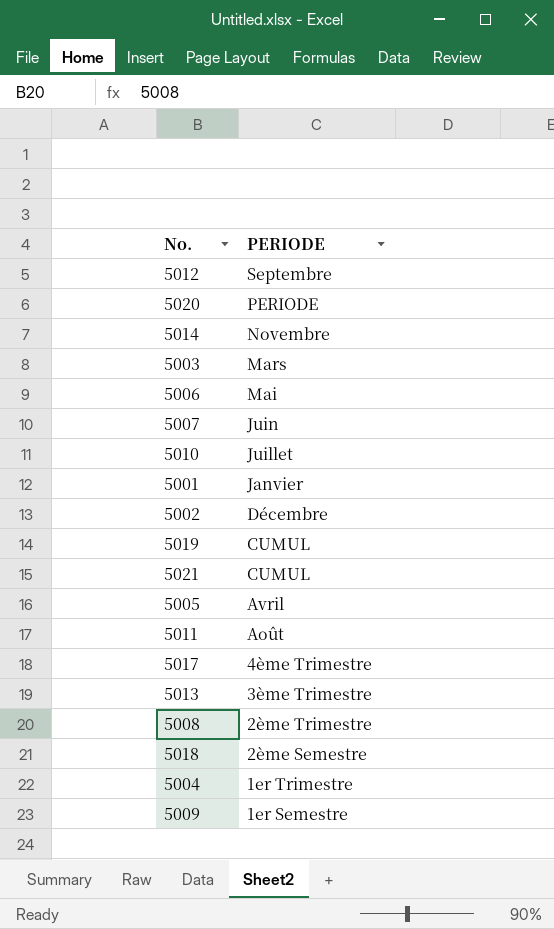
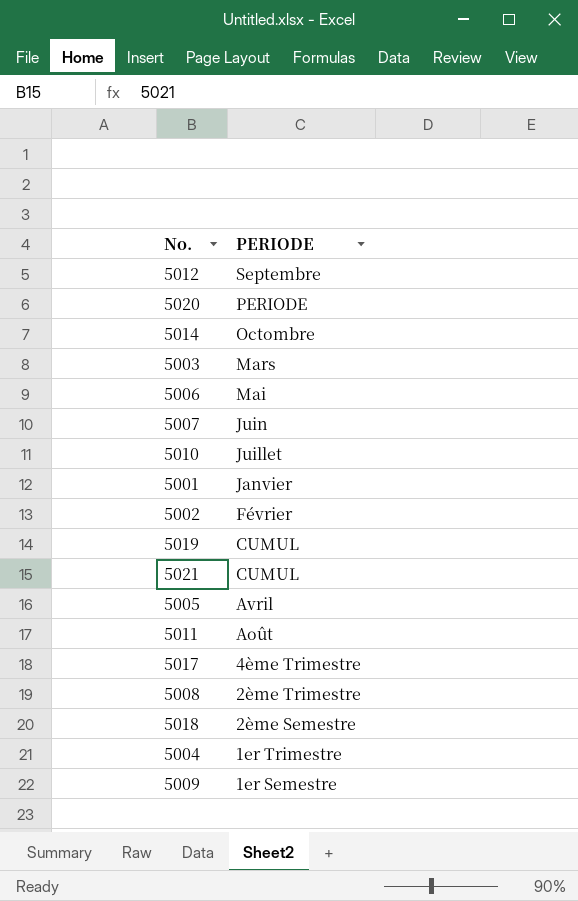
row 5013: 3ème Trimestre -> none
5014 | PERIODE: Novembre -> Octombre
5002 | PERIODE: Décembre -> Février

